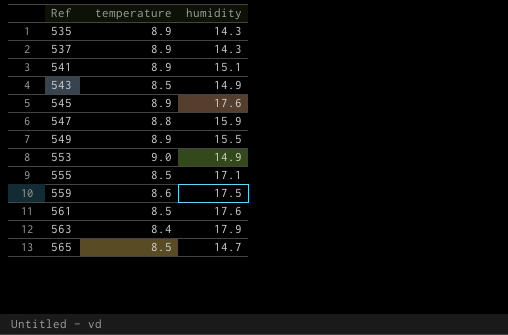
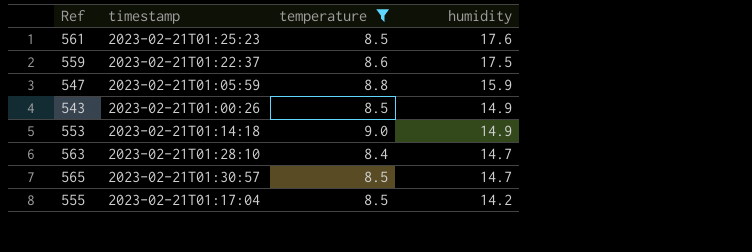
filter: none -> temperature != 8.9
row order: Ref ascending -> humidity descending
column timestamp | position: none -> 2
563 | humidity: 17.9 -> 14.7
555 | humidity: 17.1 -> 14.2

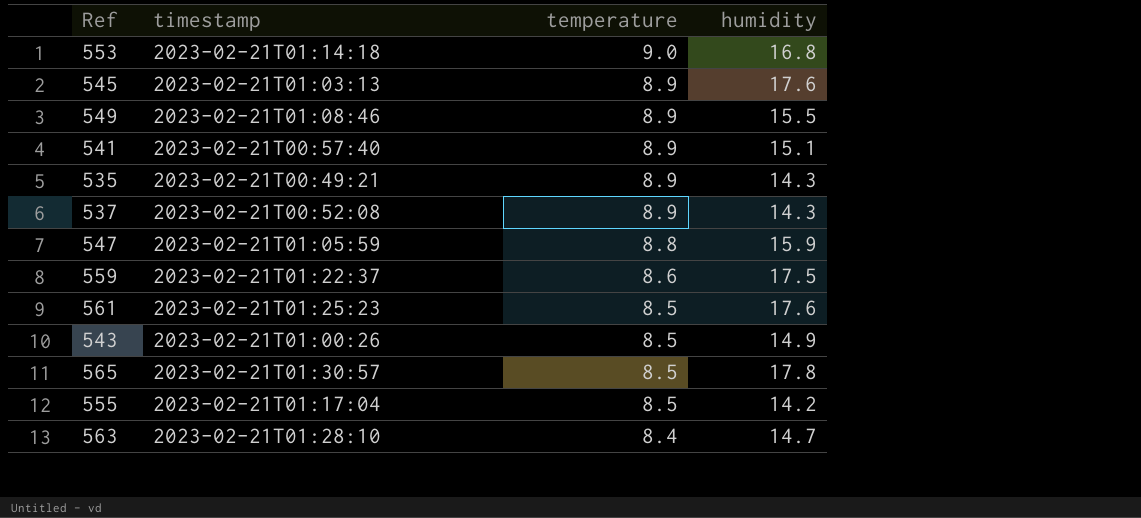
filter: temperature != 8.9 -> none
row order: humidity descending -> temperature descending
553 | humidity: 14.9 -> 16.8
565 | humidity: 14.7 -> 17.8

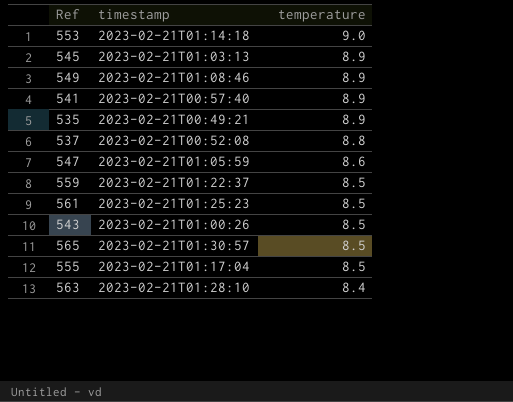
column humidity | position: 4 -> none
537 | temperature: 8.9 -> 8.8
547 | temperature: 8.8 -> 8.6
559 | temperature: 8.6 -> 8.5

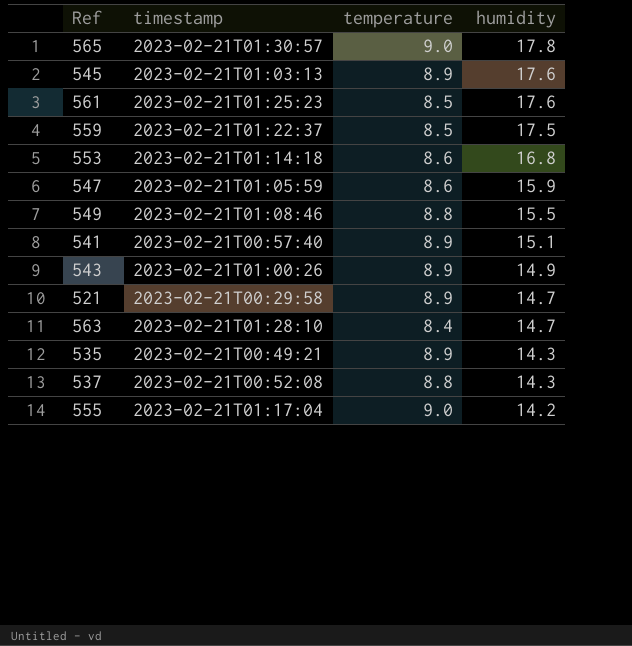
row order: temperature descending -> humidity descending
column humidity | position: none -> 4
565 | temperature: 8.5 -> 9.0
553 | temperature: 9.0 -> 8.6
549 | temperature: 8.9 -> 8.8
543 | temperature: 8.5 -> 8.9
row 521: none -> 2023-02-21T00:29:58 | 8.9 | 14.7
555 | temperature: 8.5 -> 9.0

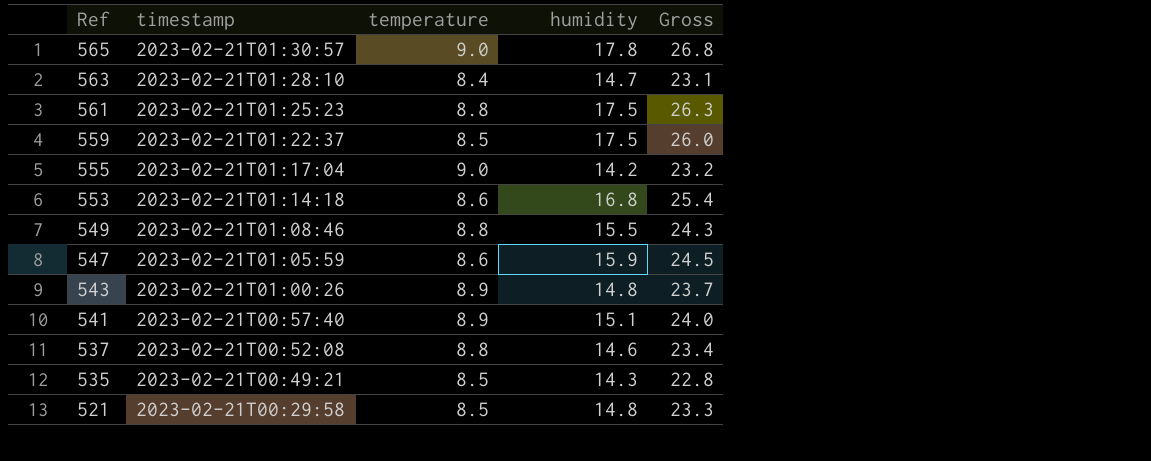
row order: humidity descending -> Ref descending
column Gross | formula: none -> [temperature] + [humidity]
row 545: 2023-02-21T01:03:13 | 8.9 | 17.6 -> none
561 | temperature: 8.5 -> 8.8
561 | humidity: 17.6 -> 17.5
543 | humidity: 14.9 -> 14.8
537 | humidity: 14.3 -> 14.6
535 | temperature: 8.9 -> 8.5
521 | temperature: 8.9 -> 8.5
521 | humidity: 14.7 -> 14.8

